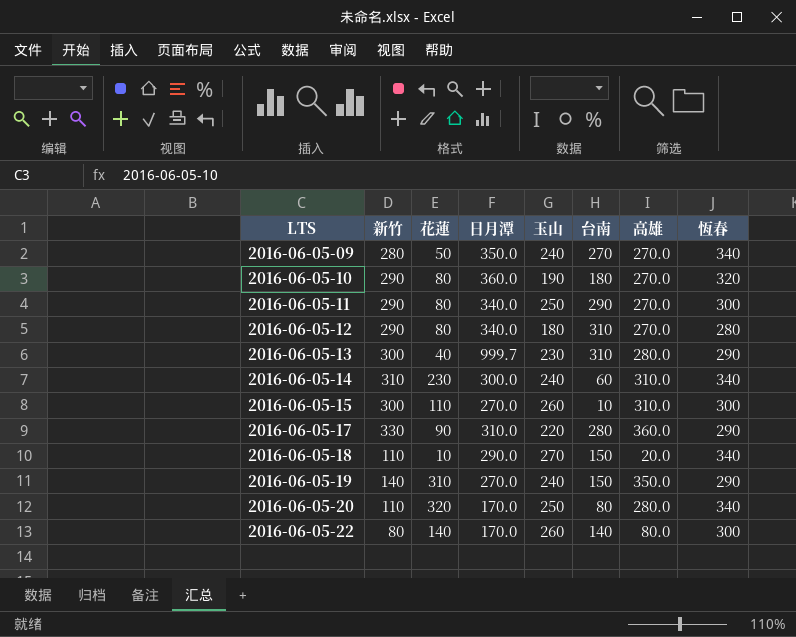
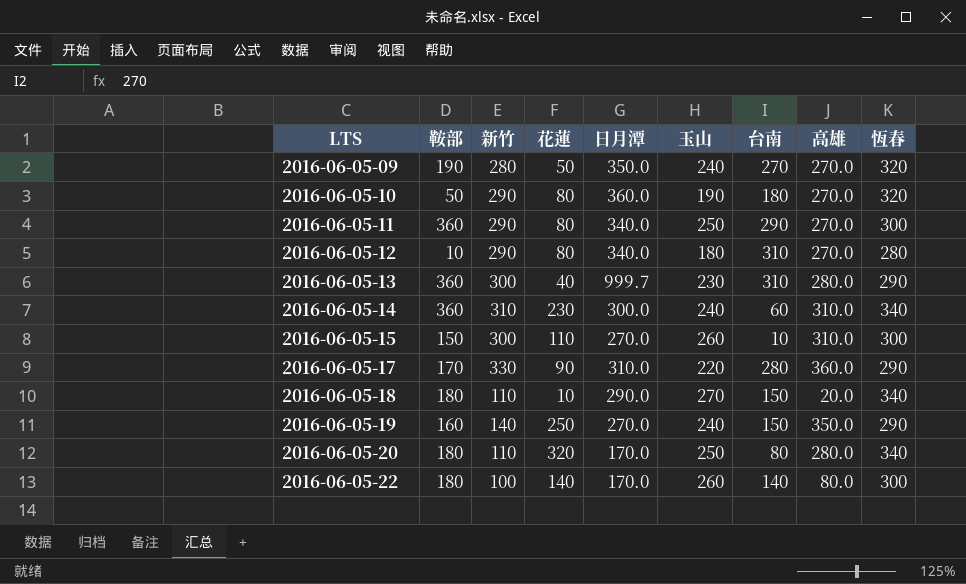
column 鞍部 | position: none -> 2
2016-06-05-09 | 恆春: 340 -> 320
2016-06-05-19 | 花蓮: 310 -> 250
2016-06-05-22 | 新竹: 80 -> 100

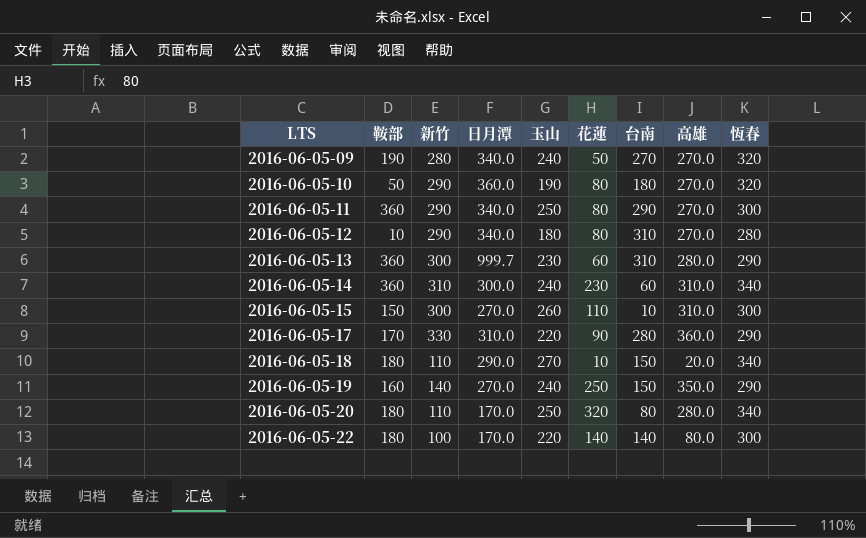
column 花蓮 | position: 4 -> 6
2016-06-05-09 | 日月潭: 350.0 -> 340.0
2016-06-05-13 | 花蓮: 40 -> 60
2016-06-05-22 | 玉山: 260 -> 220

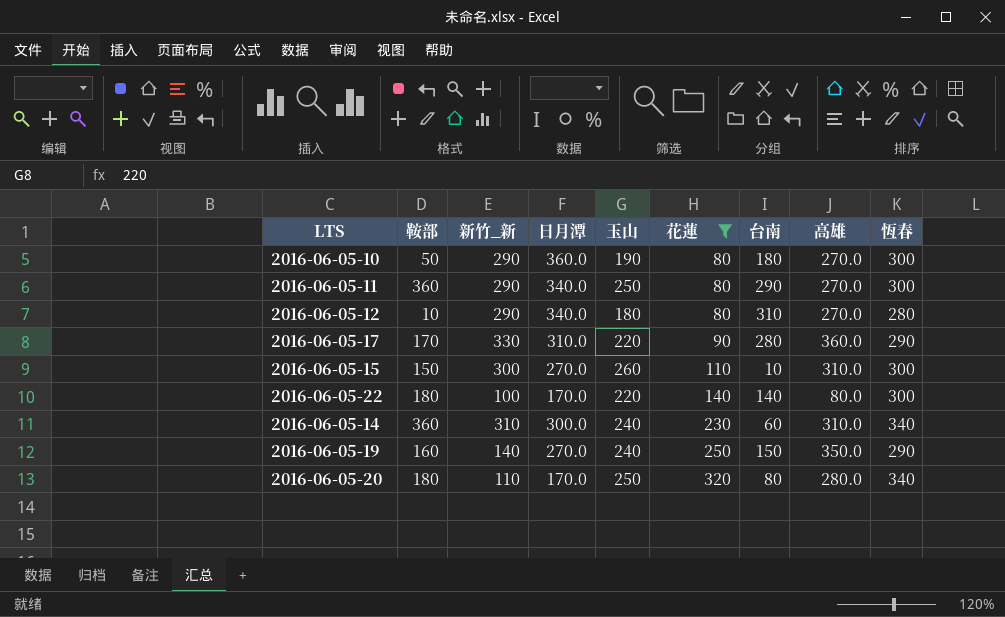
filter: none -> 花蓮 >= 80
row order: LTS ascending -> 花蓮 ascending
column name: 新竹 -> 新竹_新
2016-06-05-10 | 恆春: 320 -> 300

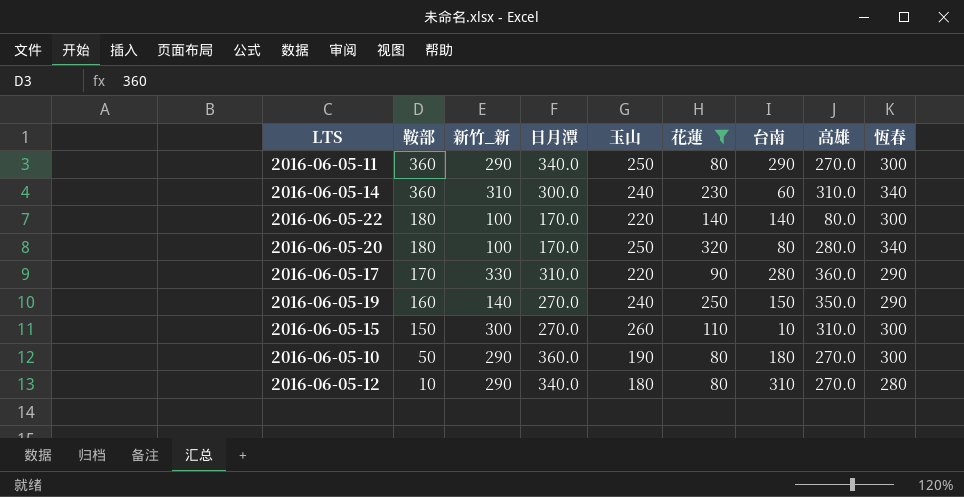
row order: 花蓮 ascending -> 鞍部 descending
2016-06-05-20 | 新竹_新: 110 -> 100

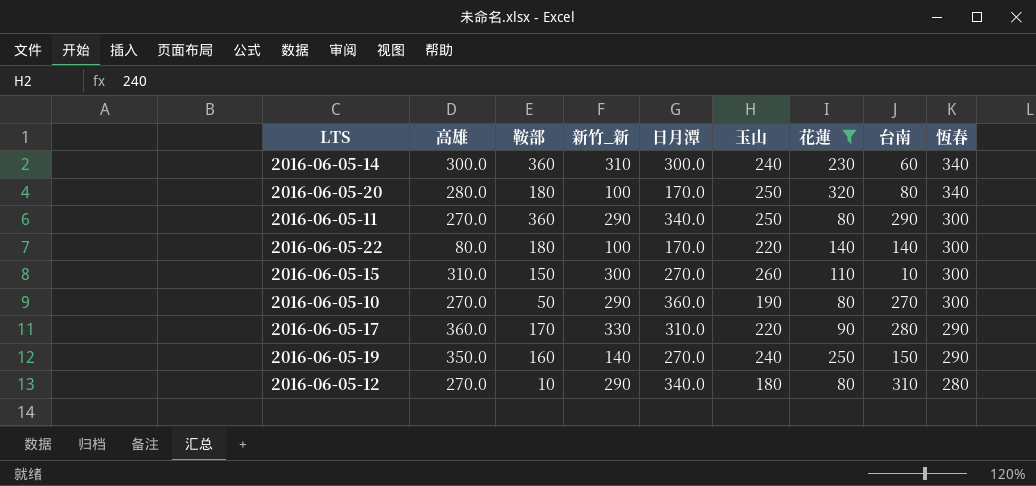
row order: 鞍部 descending -> 恆春 descending
column 高雄 | position: 8 -> 2
2016-06-05-14 | 高雄: 310.0 -> 300.0
2016-06-05-10 | 台南: 180 -> 270

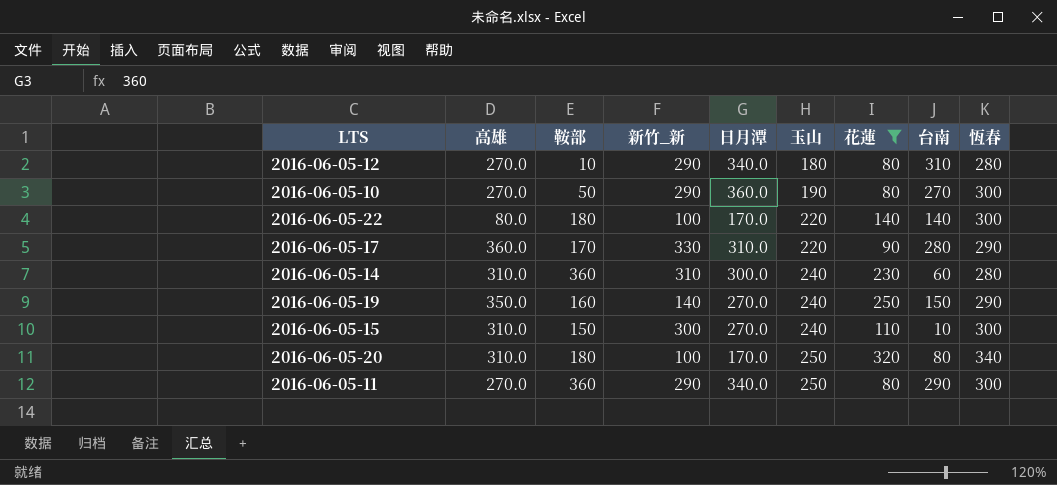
row order: 恆春 descending -> 玉山 ascending
2016-06-05-14 | 高雄: 300.0 -> 310.0
2016-06-05-14 | 恆春: 340 -> 280
2016-06-05-15 | 玉山: 260 -> 240
2016-06-05-20 | 高雄: 280.0 -> 310.0

